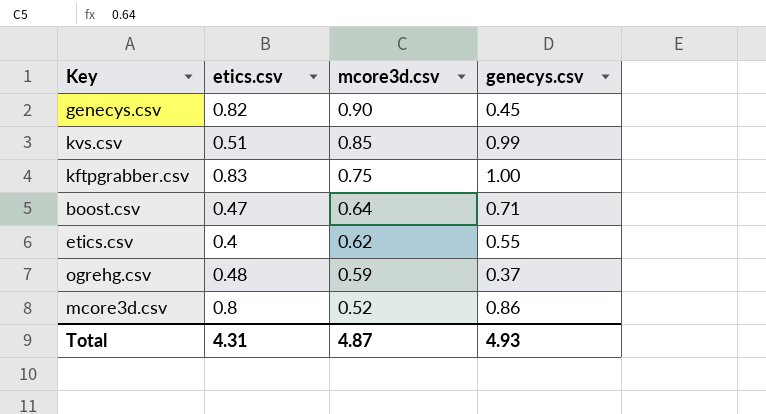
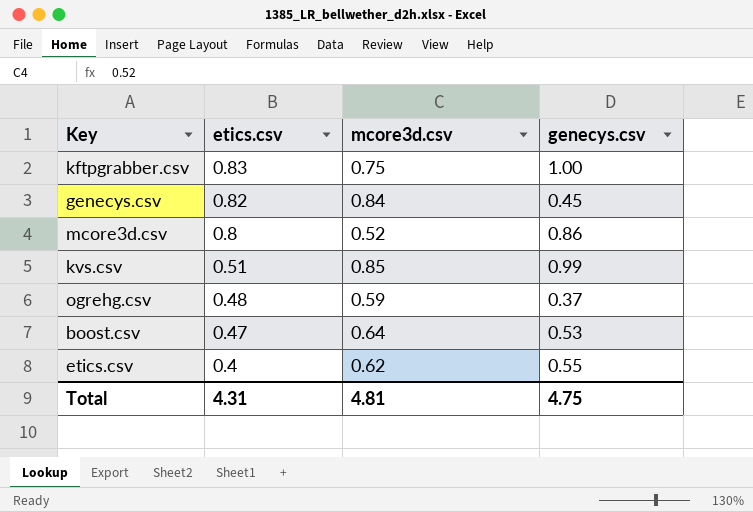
row order: mcore3d.csv descending -> etics.csv descending
genecys.csv | mcore3d.csv: 0.90 -> 0.84
boost.csv | genecys.csv: 0.71 -> 0.53
Total | mcore3d.csv: 4.87 -> 4.81
Total | genecys.csv: 4.93 -> 4.75

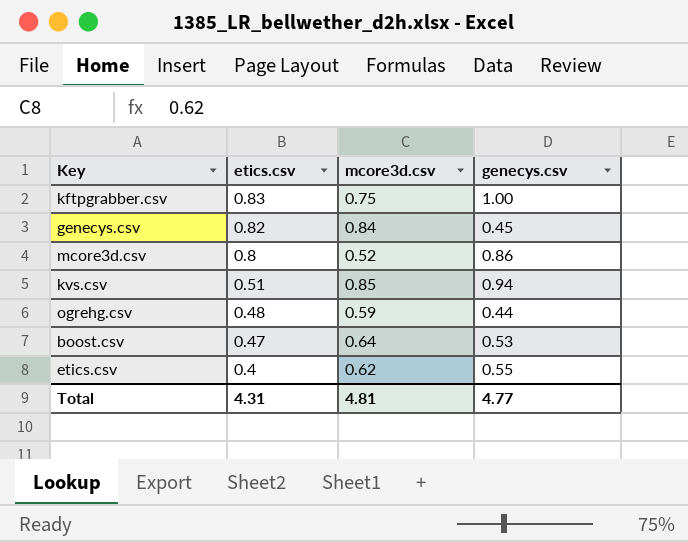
kvs.csv | genecys.csv: 0.99 -> 0.94
ogrehg.csv | genecys.csv: 0.37 -> 0.44
Total | genecys.csv: 4.75 -> 4.77

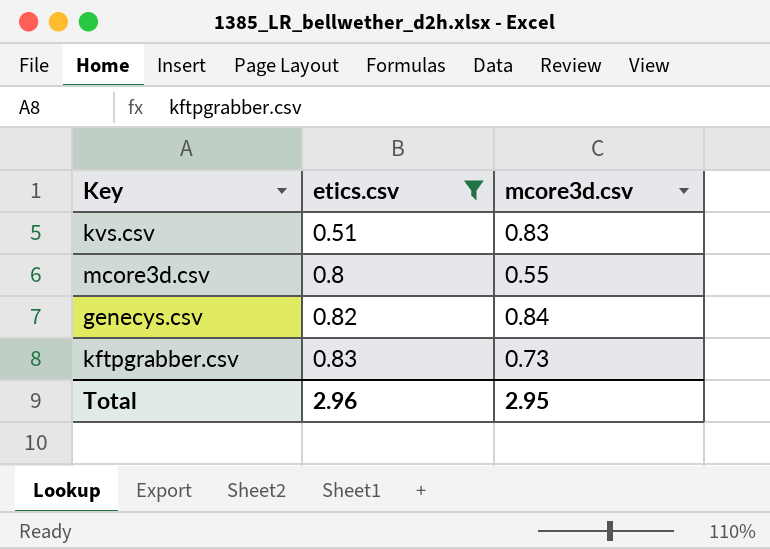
filter: none -> etics.csv >= 0.51
row order: etics.csv descending -> etics.csv ascending
column genecys.csv | position: 4 -> none
kvs.csv | mcore3d.csv: 0.85 -> 0.83
mcore3d.csv | mcore3d.csv: 0.52 -> 0.55
kftpgrabber.csv | mcore3d.csv: 0.75 -> 0.73
Total | etics.csv: 4.31 -> 2.96
Total | mcore3d.csv: 4.81 -> 2.95

